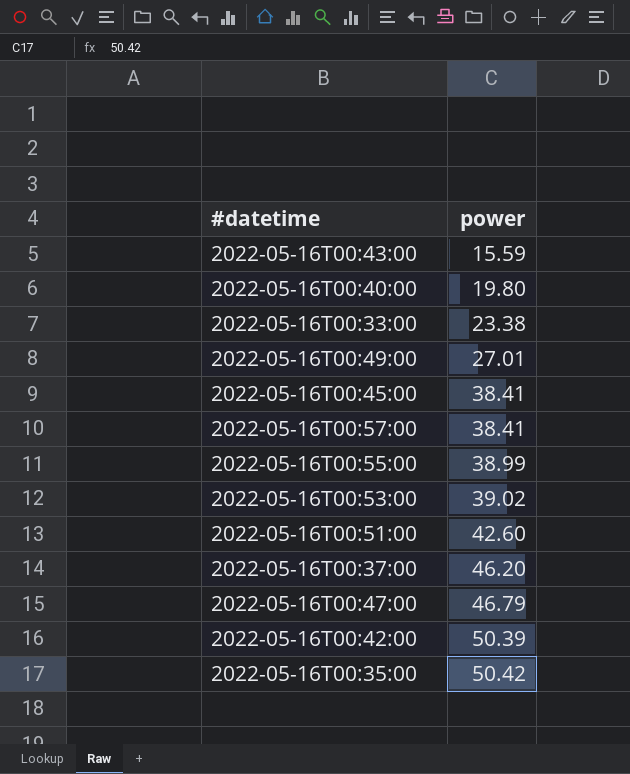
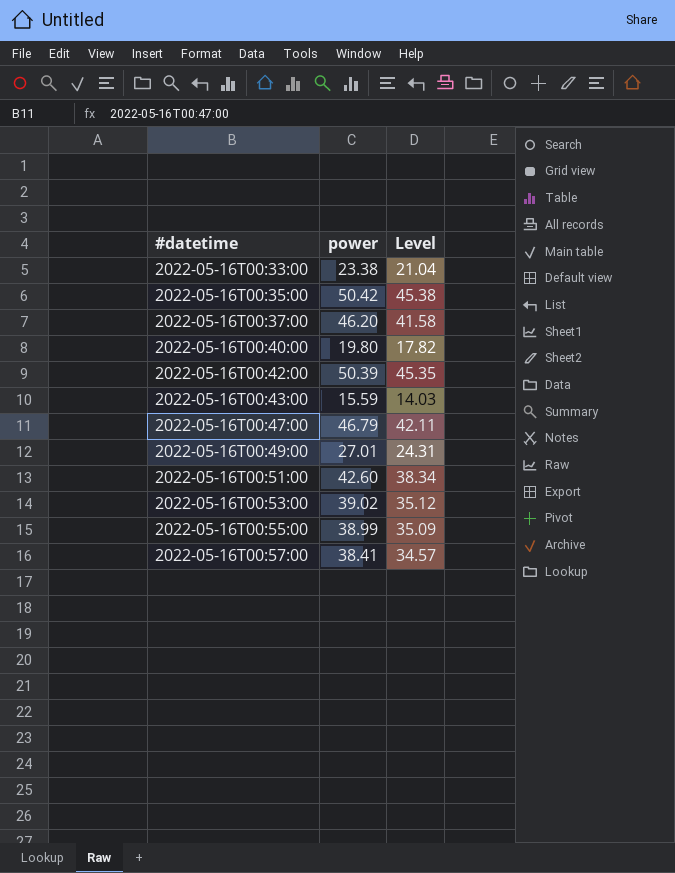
row order: power ascending -> #datetime ascending
column Level | formula: none -> [power] * 0.9
row 2022-05-16T00:45:00: 38.41 -> none

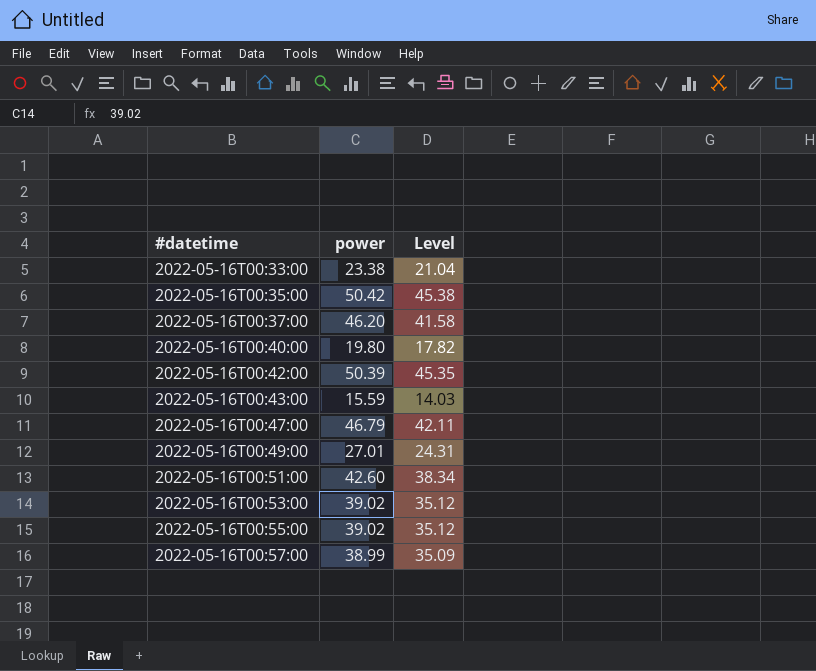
2022-05-16T00:55:00 | power: 38.99 -> 39.02
2022-05-16T00:55:00 | Level: 35.09 -> 35.12
2022-05-16T00:57:00 | power: 38.41 -> 38.99
2022-05-16T00:57:00 | Level: 34.57 -> 35.09

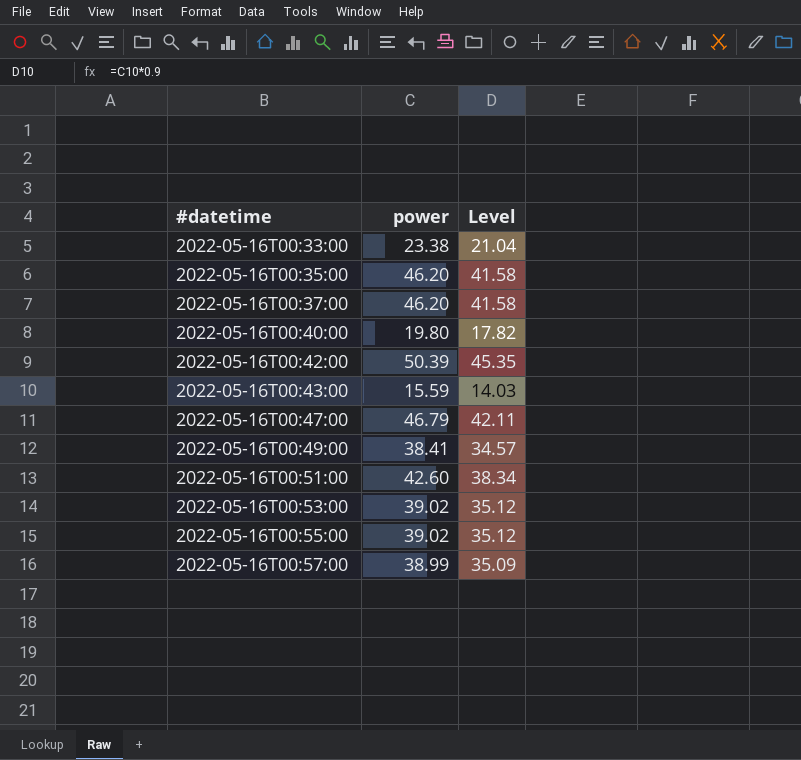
2022-05-16T00:35:00 | power: 50.42 -> 46.20
2022-05-16T00:35:00 | Level: 45.38 -> 41.58
2022-05-16T00:49:00 | power: 27.01 -> 38.41
2022-05-16T00:49:00 | Level: 24.31 -> 34.57

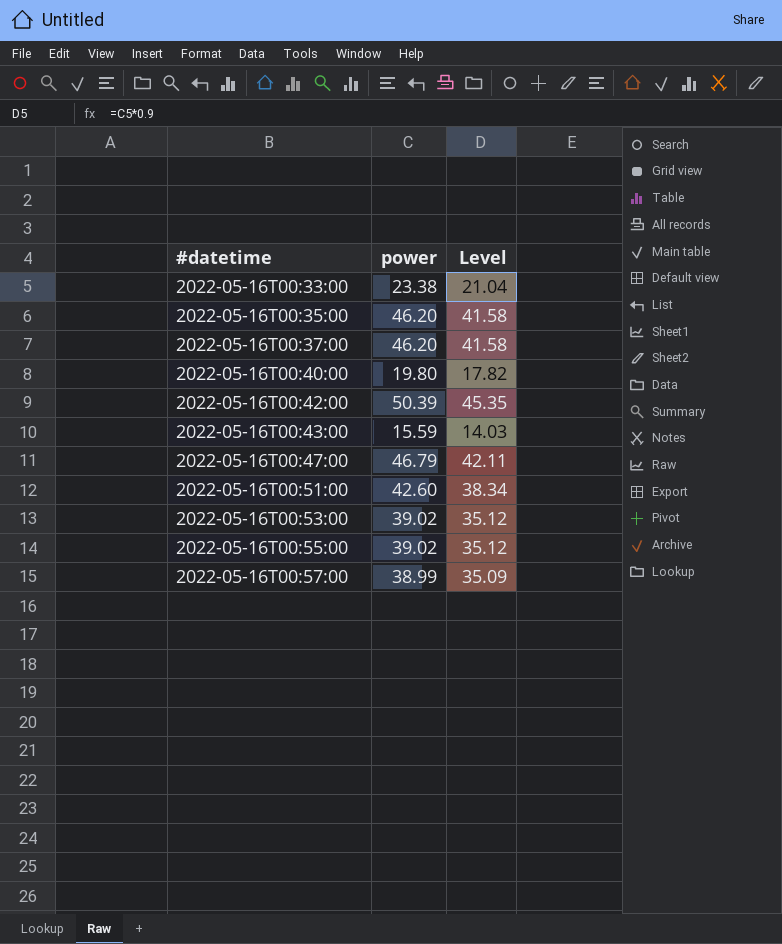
row 2022-05-16T00:49:00: 38.41 | 34.57 -> none

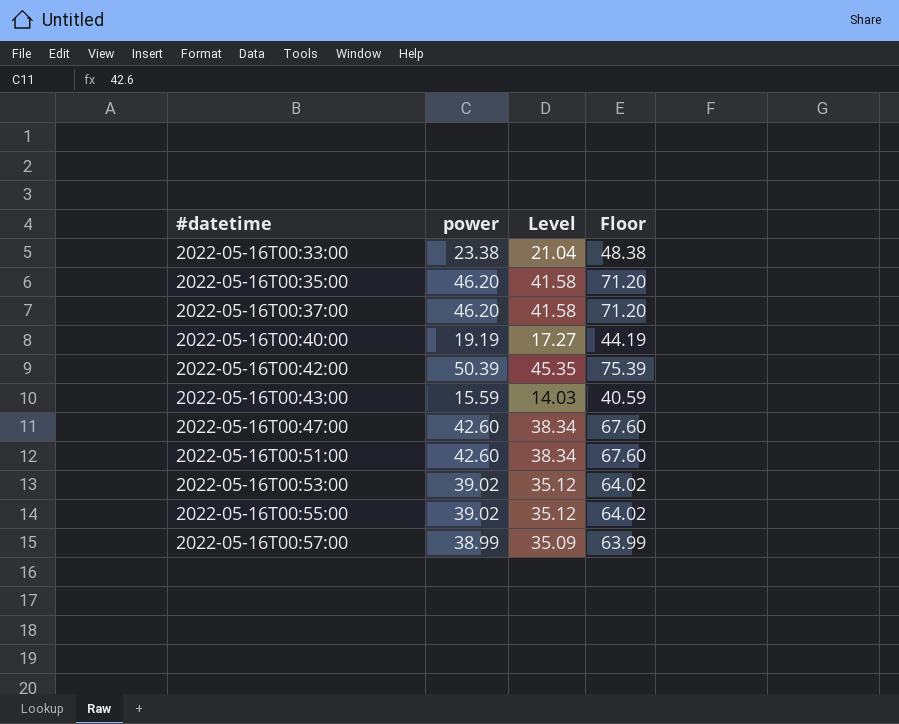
column Floor | formula: none -> [power] + 25
2022-05-16T00:40:00 | power: 19.80 -> 19.19
2022-05-16T00:40:00 | Level: 17.82 -> 17.27
2022-05-16T00:47:00 | power: 46.79 -> 42.60
2022-05-16T00:47:00 | Level: 42.11 -> 38.34

